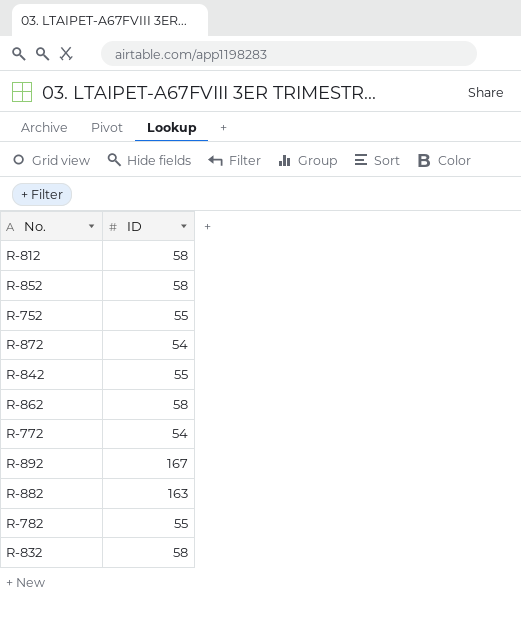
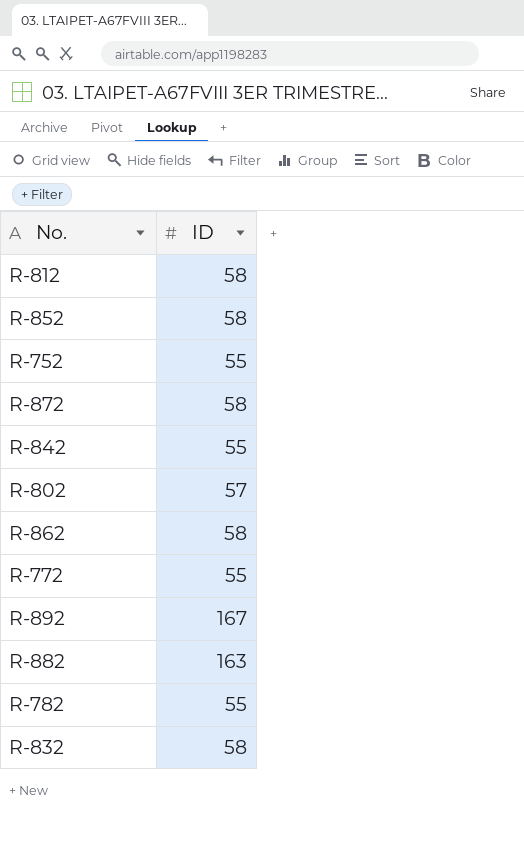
R-872 | ID: 54 -> 58
row R-802: none -> 57
R-772 | ID: 54 -> 55

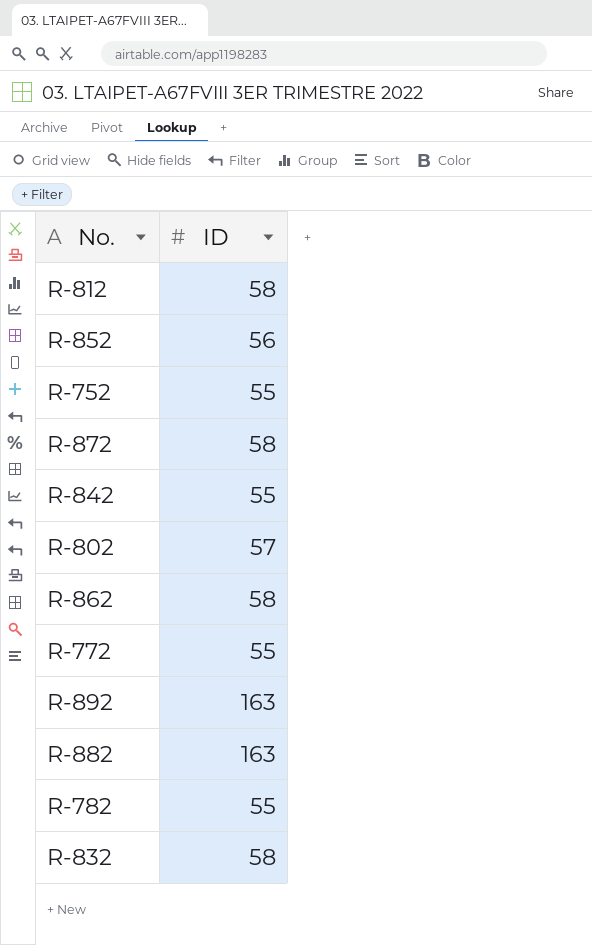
R-852 | ID: 58 -> 56
R-892 | ID: 167 -> 163

